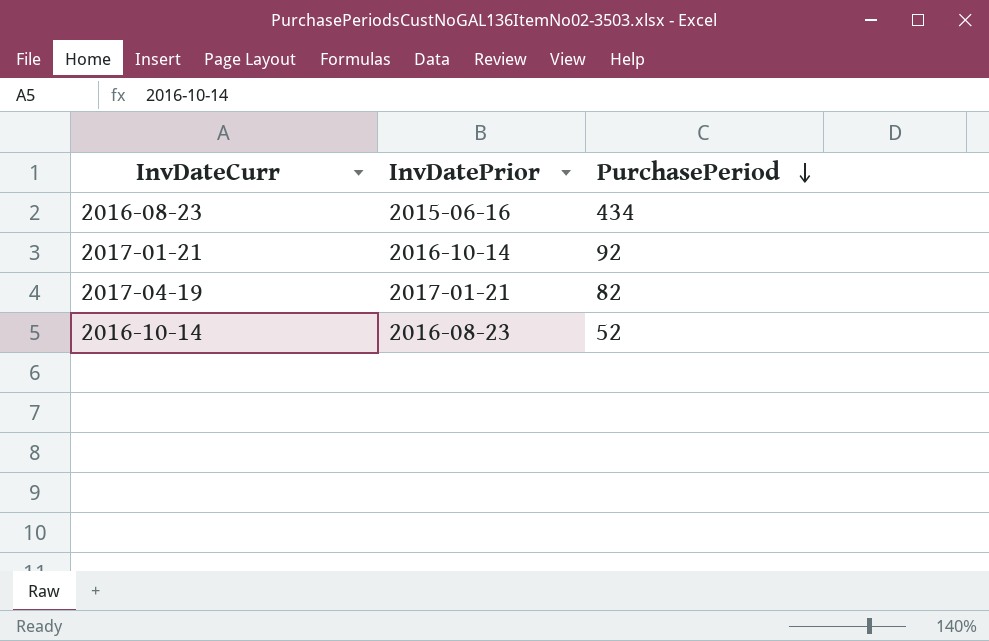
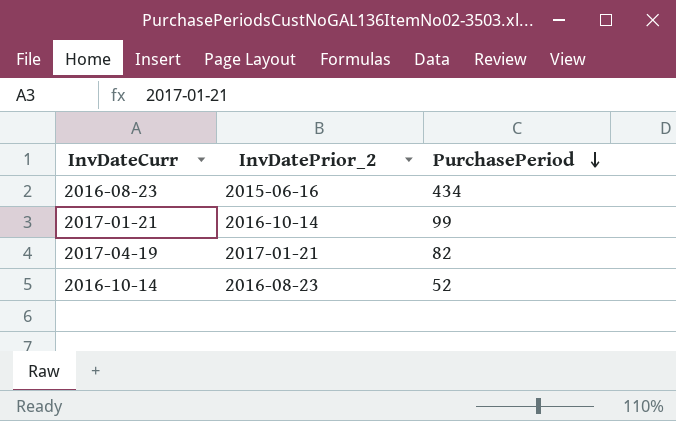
column name: InvDatePrior -> InvDatePrior_2
2017-01-21 | PurchasePeriod: 92 -> 99

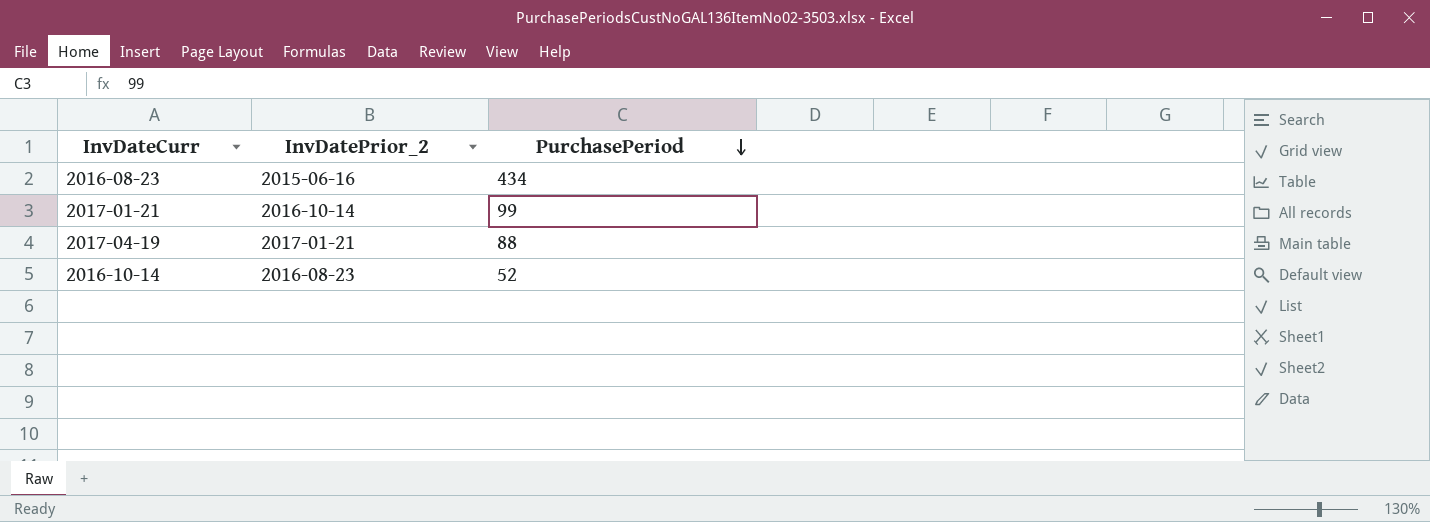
2017-04-19 | PurchasePeriod: 82 -> 88

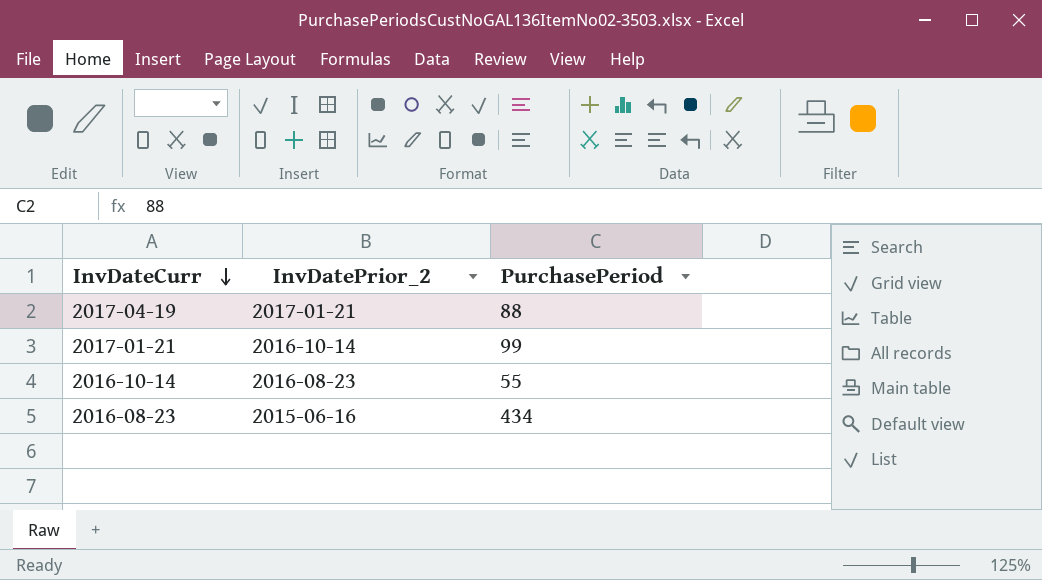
row order: PurchasePeriod descending -> InvDateCurr descending
2016-10-14 | PurchasePeriod: 52 -> 55

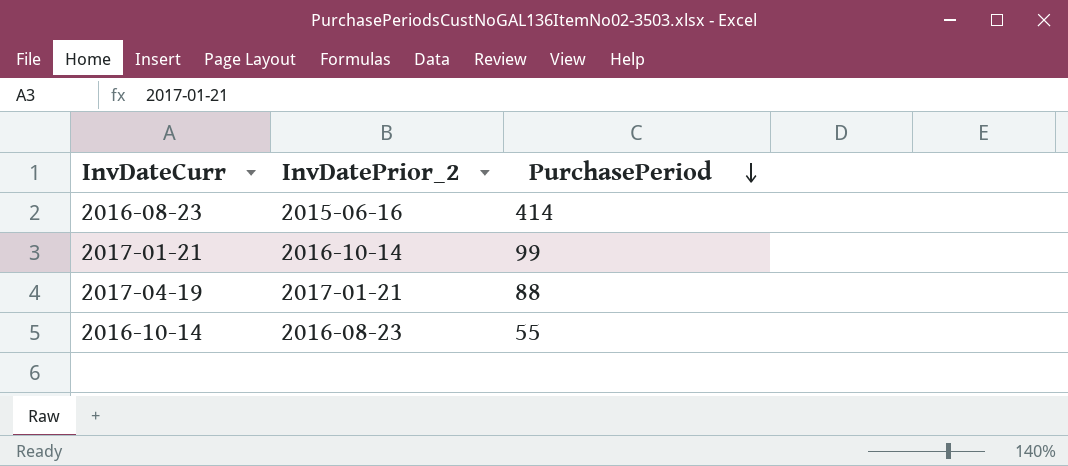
row order: InvDateCurr descending -> PurchasePeriod descending
2016-08-23 | PurchasePeriod: 434 -> 414

